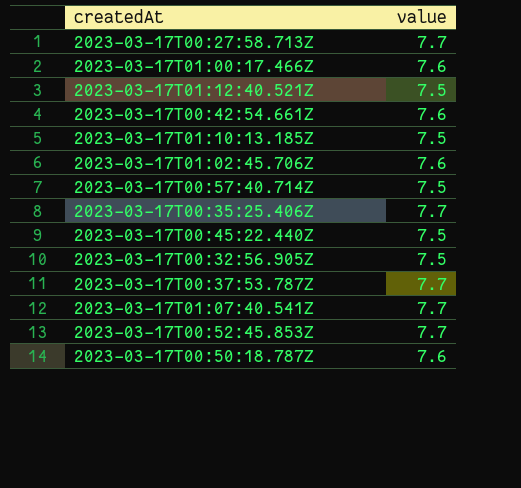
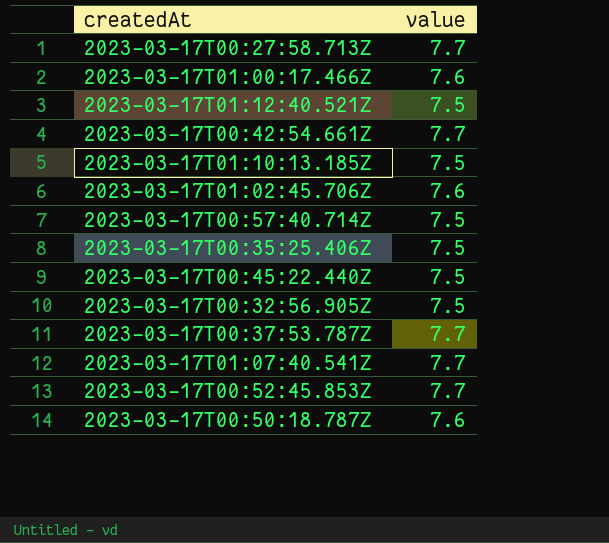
2023-03-17T00:42:54.661Z | value: 7.6 -> 7.7
2023-03-17T00:35:25.406Z | value: 7.7 -> 7.5

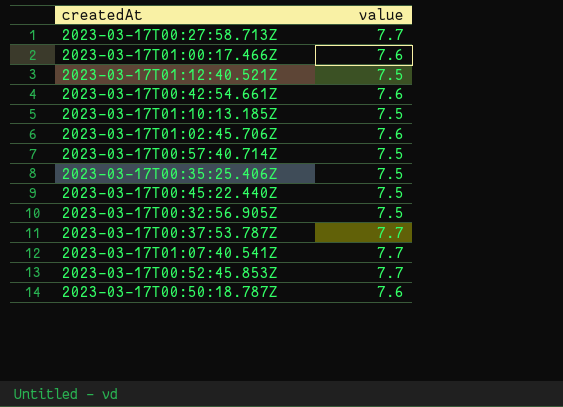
2023-03-17T00:42:54.661Z | value: 7.7 -> 7.6

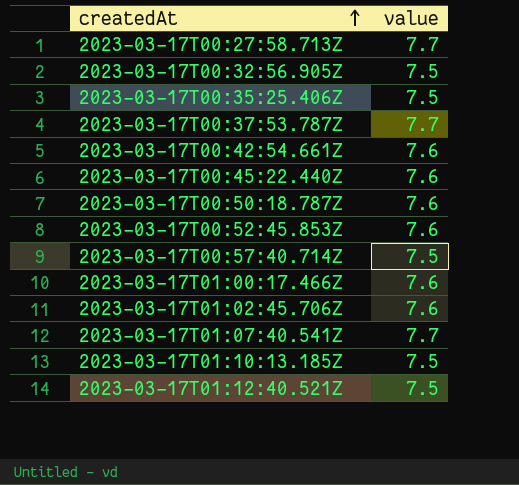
row order: none -> createdAt ascending
2023-03-17T00:45:22.440Z | value: 7.5 -> 7.6
2023-03-17T00:52:45.853Z | value: 7.7 -> 7.6

